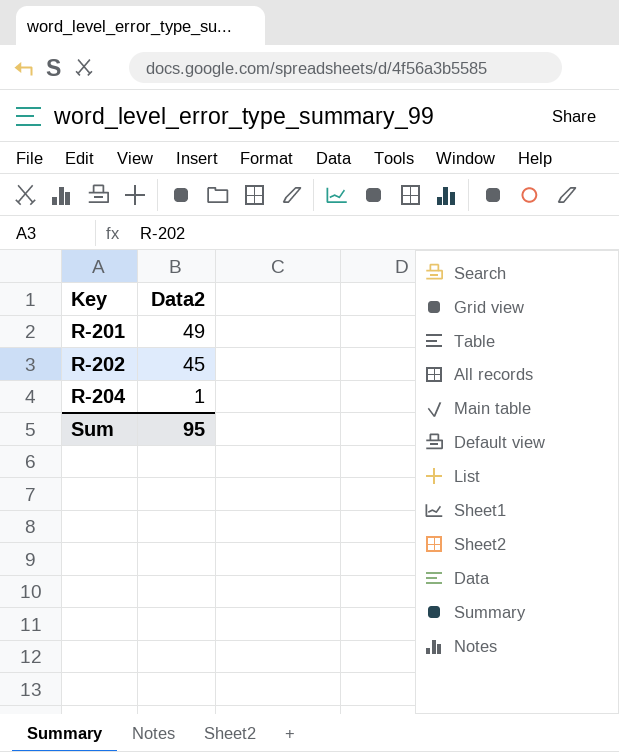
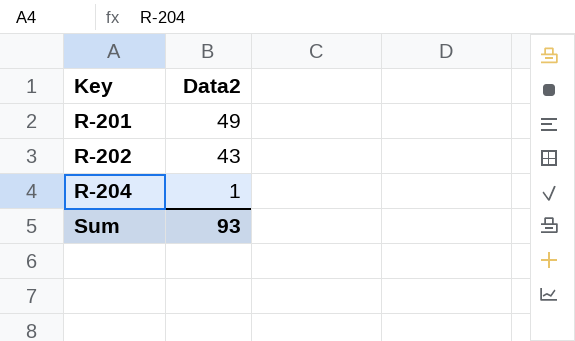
R-202 | Data2: 45 -> 43
Sum | Data2: 95 -> 93

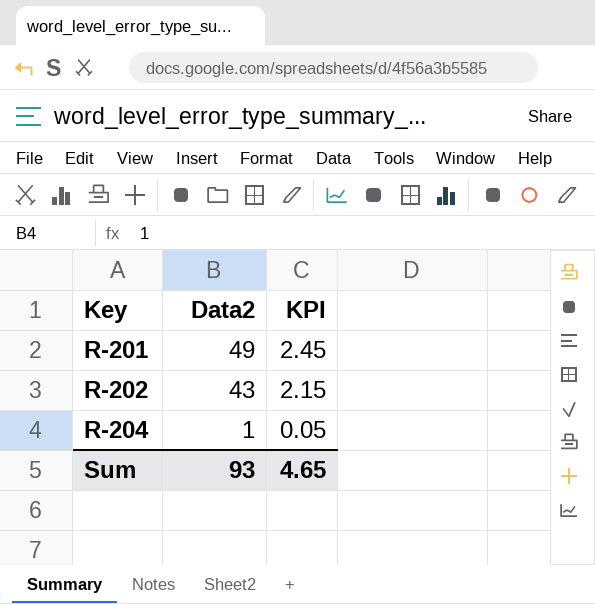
column KPI | formula: none -> [Data2] * 0.05

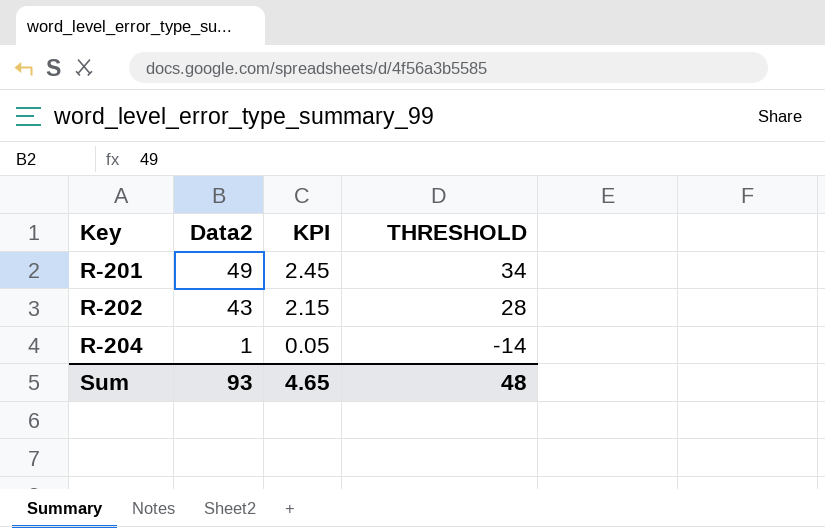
column THRESHOLD | formula: none -> [Data2] - 15

